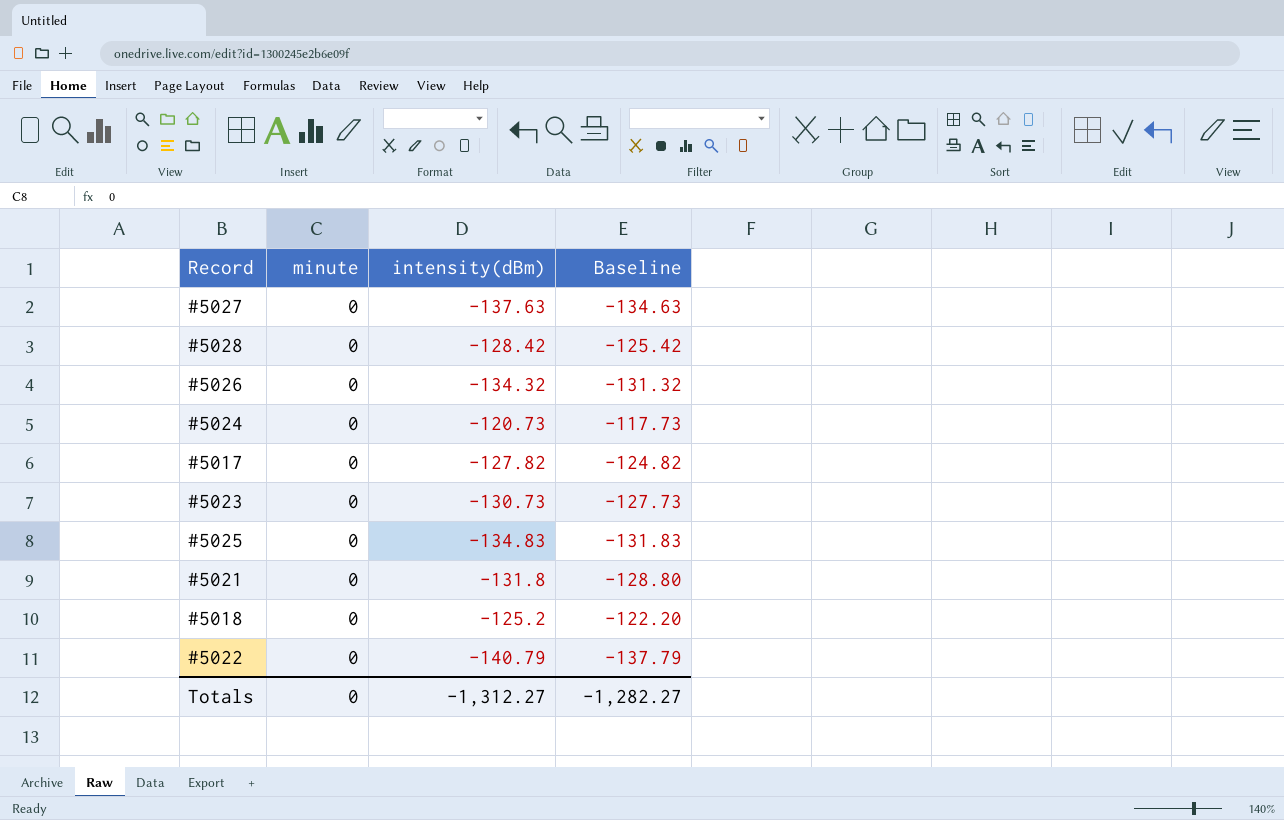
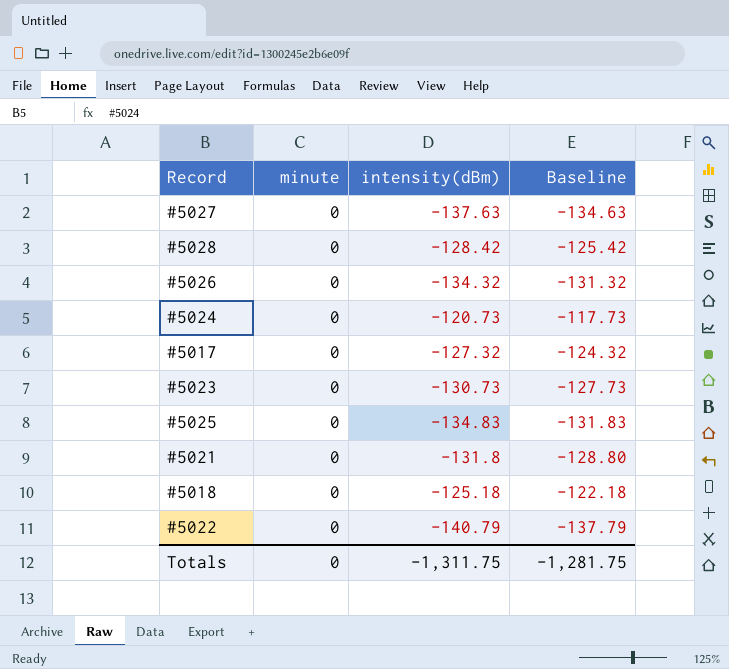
#5017 | intensity(dBm): -127.82 -> -127.32
#5017 | Baseline: -124.82 -> -124.32
#5018 | intensity(dBm): -125.2 -> -125.18
#5018 | Baseline: -122.20 -> -122.18
Totals | intensity(dBm): -1,312.27 -> -1,311.75
Totals | Baseline: -1,282.27 -> -1,281.75

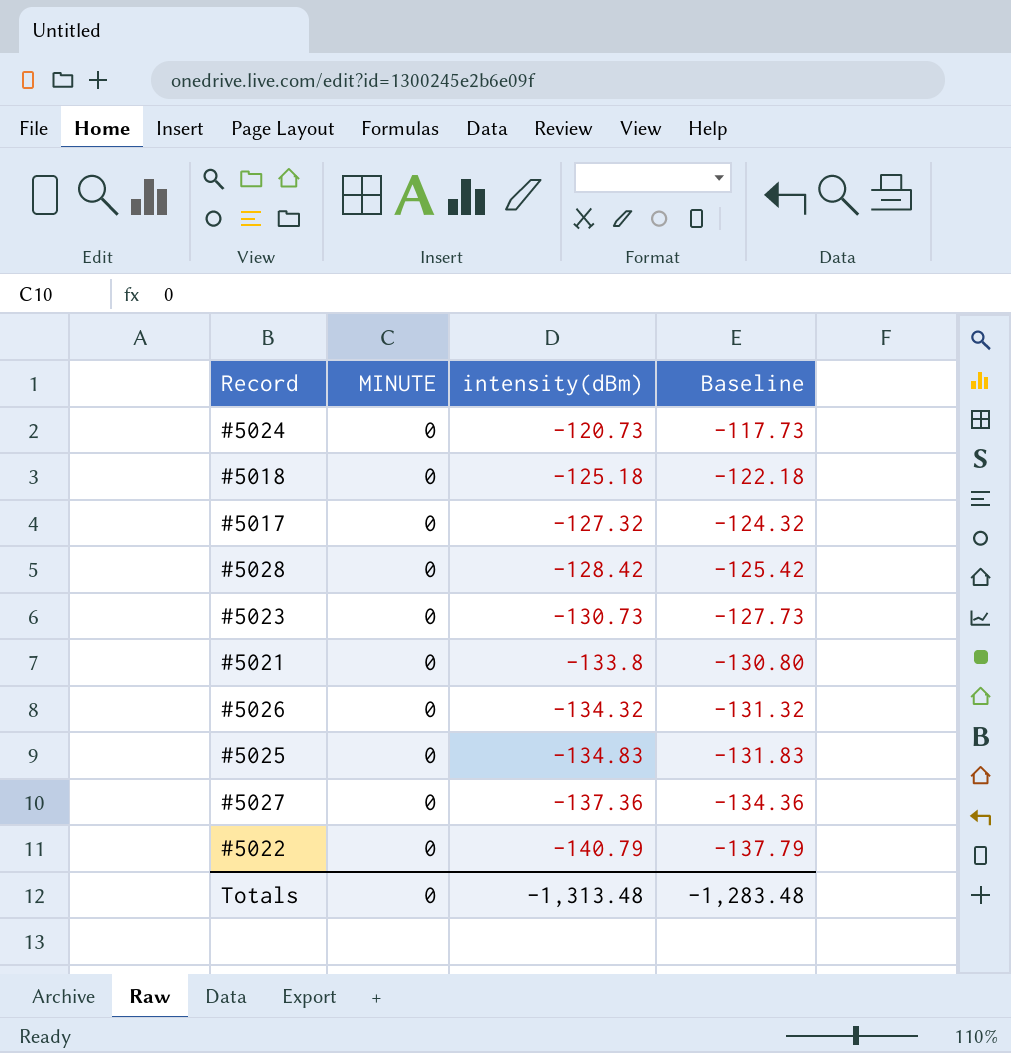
row order: none -> intensity(dBm) descending
column name: minute -> MINUTE
#5021 | intensity(dBm): -131.8 -> -133.8
#5021 | Baseline: -128.80 -> -130.80
#5027 | intensity(dBm): -137.63 -> -137.36
#5027 | Baseline: -134.63 -> -134.36
Totals | intensity(dBm): -1,311.75 -> -1,313.48
Totals | Baseline: -1,281.75 -> -1,283.48

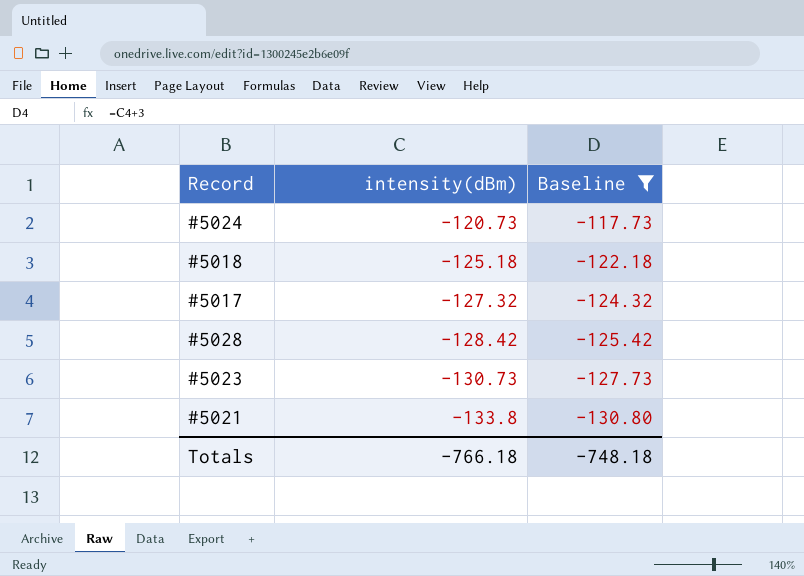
filter: none -> Baseline >= -130.80
column MINUTE | position: 2 -> none
Totals | intensity(dBm): -1,313.48 -> -766.18
Totals | Baseline: -1,283.48 -> -748.18

